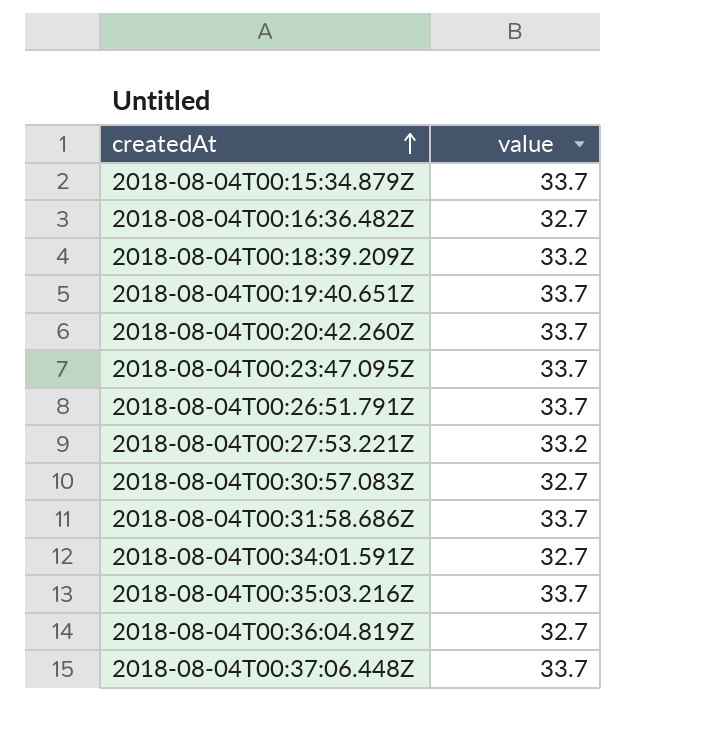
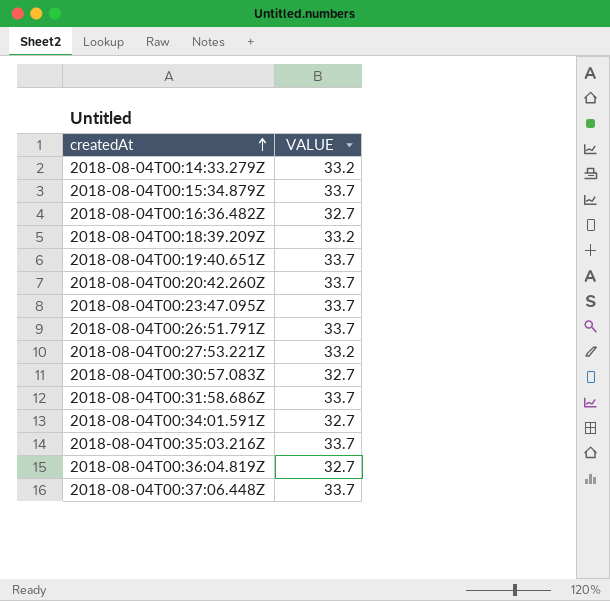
column name: value -> VALUE
row 2018-08-04T00:14:33.279Z: none -> 33.2

